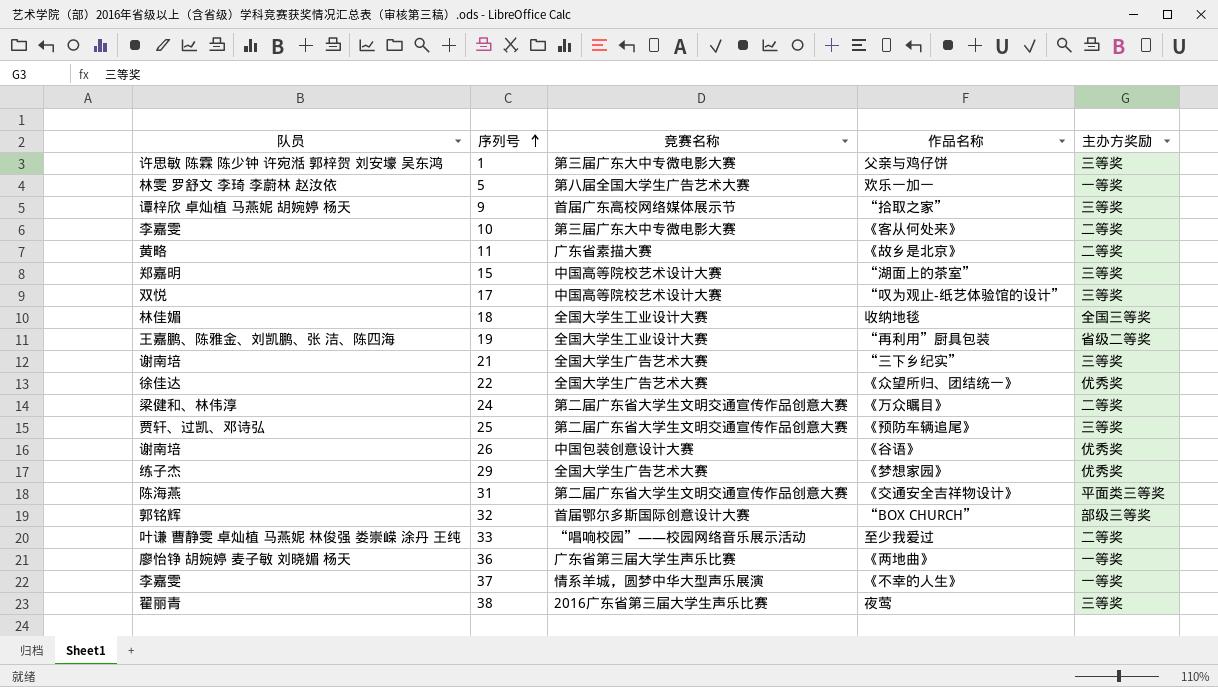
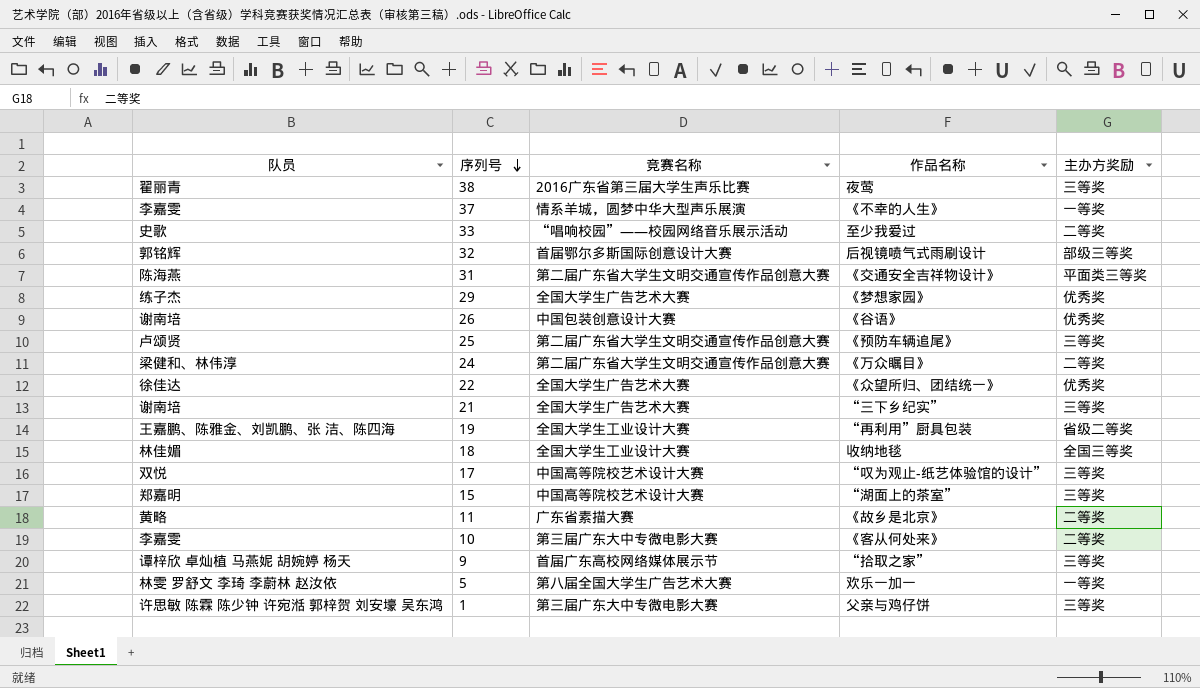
row order: 序列号 ascending -> 序列号 descending
row 36: 廖怡铮 胡婉婷 麦子敏 刘晓媚 杨天 | 广东省第三届大学生声乐比赛 | 《两地曲》 | 一等奖 -> none
33 | 队员: 叶谦 曹静雯 卓灿植 马燕妮 林俊强 娄崇嵘 涂丹 王纯 -> 史歌
32 | 作品名称: “BOX CHURCH” -> 后视镜喷气式雨刷设计
25 | 队员: 贾轩、过凯、邓诗弘 -> 卢颂贤

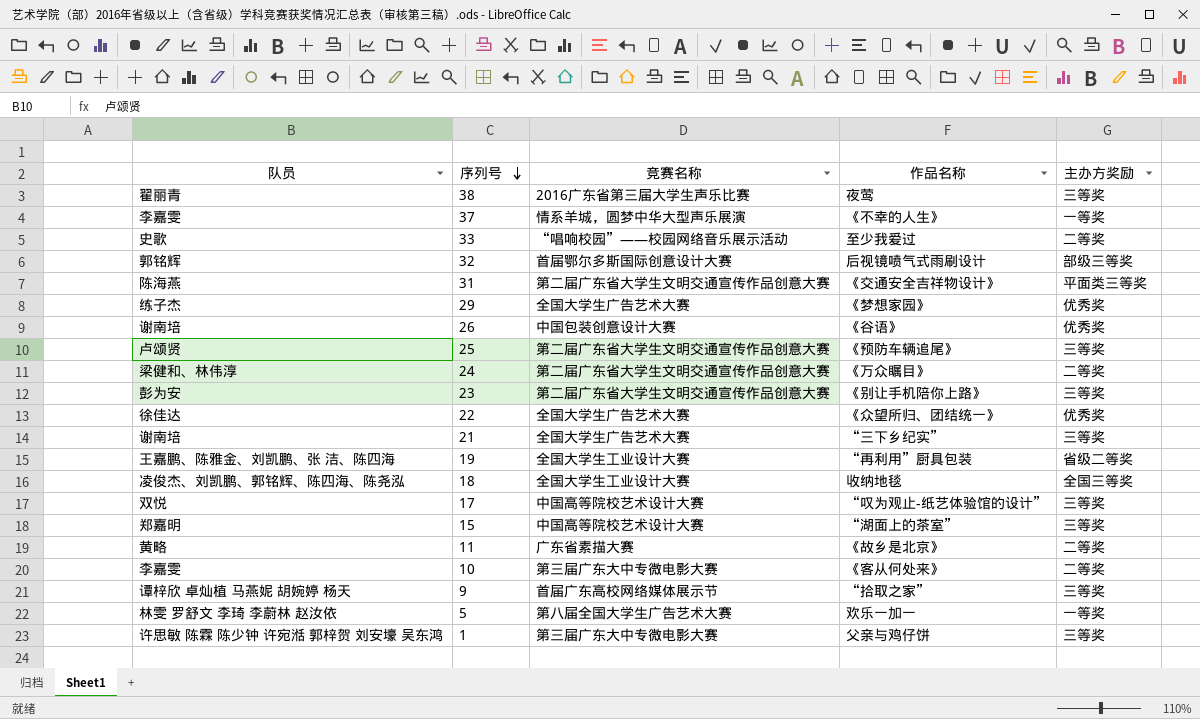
row 23: none -> 彭为安 | 第二届广东省大学生文明交通宣传作品创意大赛 | 《别让手机陪你上路》 | 三等奖
18 | 队员: 林佳媚 -> 凌俊杰、刘凯鹏、郭铭辉、陈四海、陈尧泓

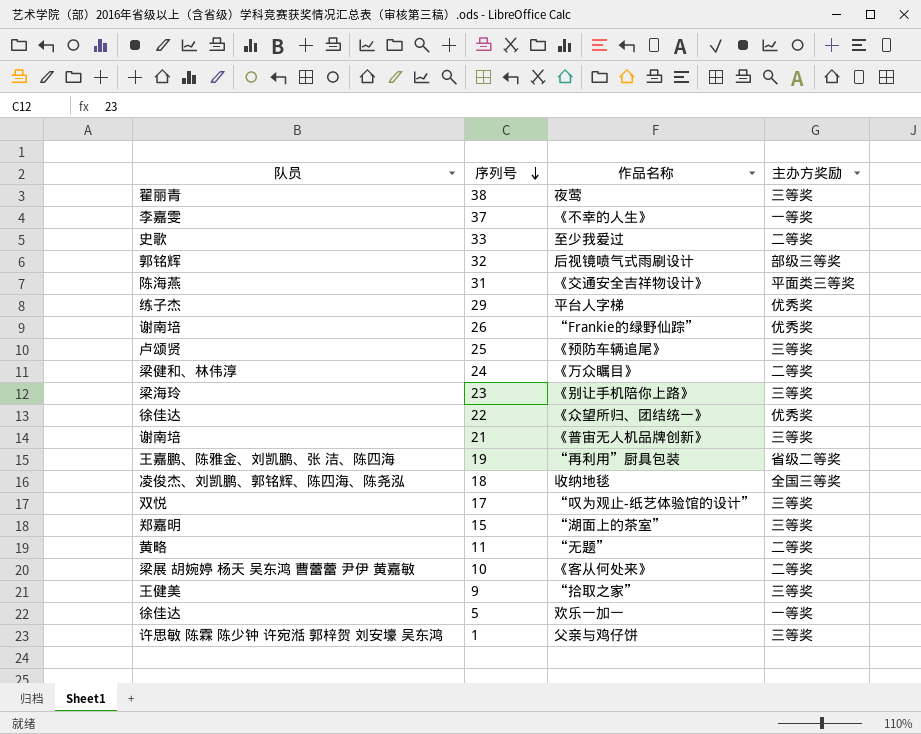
column 竞赛名称 | position: 3 -> none
29 | 作品名称: 《梦想家园》 -> 平台人字梯
26 | 作品名称: 《谷语》 -> “Frankie的绿野仙踪”
23 | 队员: 彭为安 -> 梁海玲
21 | 作品名称: “三下乡纪实” -> 《普宙无人机品牌创新》
11 | 作品名称: 《故乡是北京》 -> “无题”
10 | 队员: 李嘉雯 -> 梁展 胡婉婷 杨天 吴东鸿 曹蕾蕾 尹伊 黄嘉敏
9 | 队员: 谭梓欣 卓灿植 马燕妮 胡婉婷 杨天 -> 王健美
5 | 队员: 林雯 罗舒文 李琦 李蔚林 赵汝依 -> 徐佳达

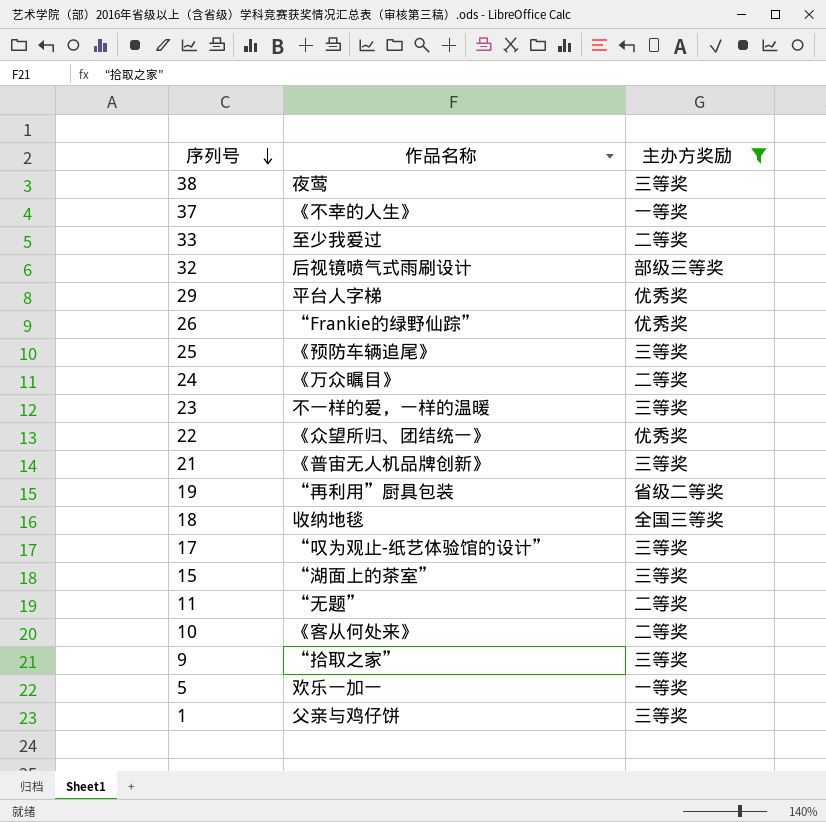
filter: none -> 主办方奖励 != 平面类三等奖
column 队员 | position: 1 -> none
23 | 作品名称: 《别让手机陪你上路》 -> 不一样的爱，一样的温暖

